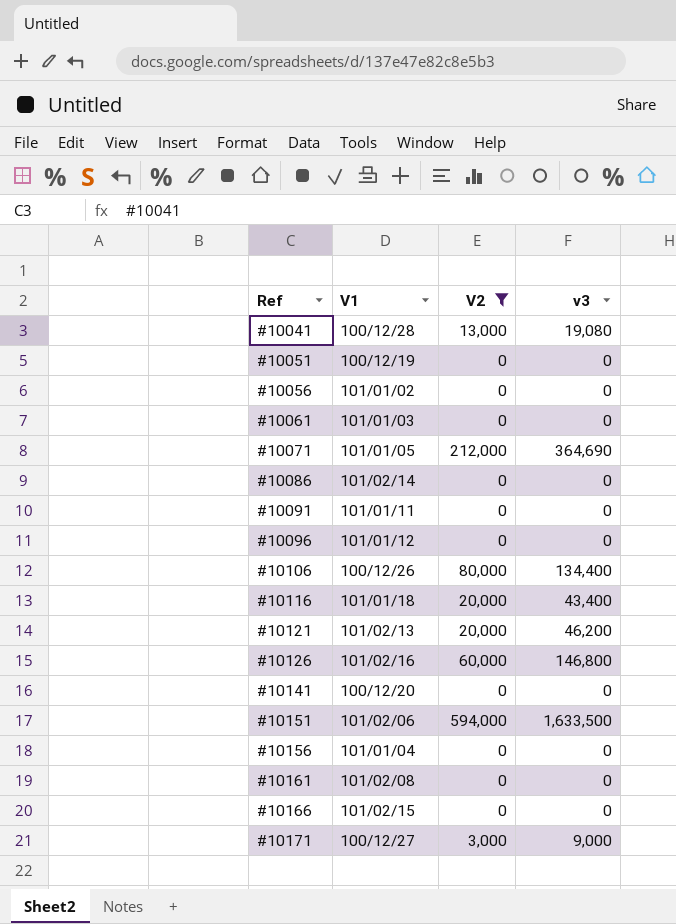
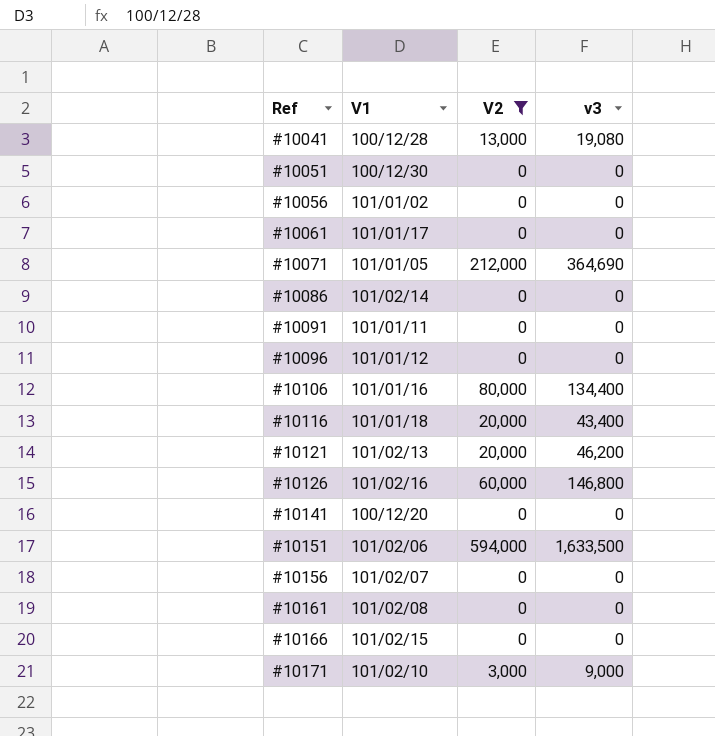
#10051 | V1: 100/12/19 -> 100/12/30
#10061 | V1: 101/01/03 -> 101/01/17
#10106 | V1: 100/12/26 -> 101/01/16
#10156 | V1: 101/01/04 -> 101/02/07
#10171 | V1: 100/12/27 -> 101/02/10

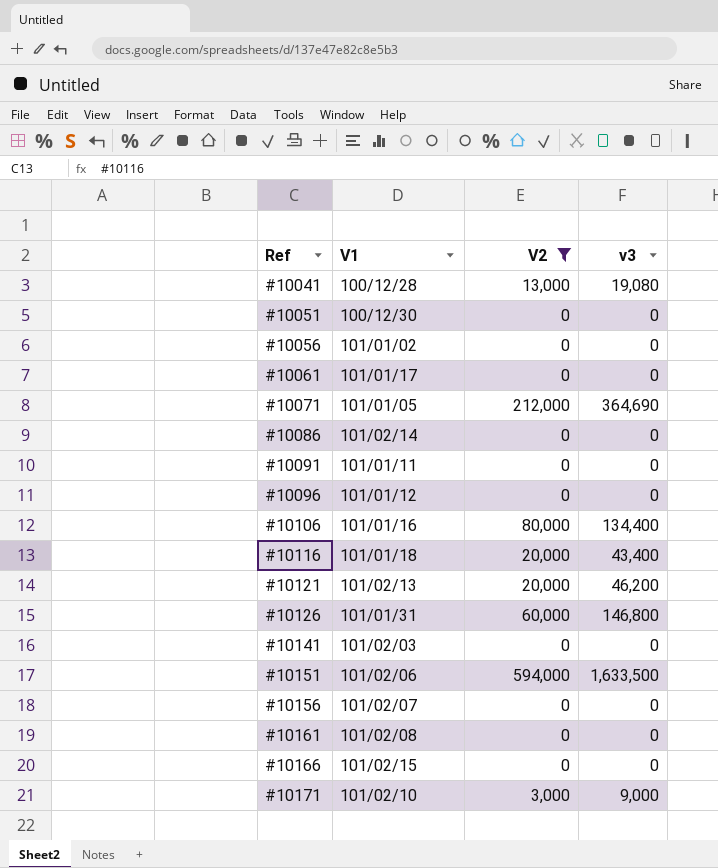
#10126 | V1: 101/02/16 -> 101/01/31
#10141 | V1: 100/12/20 -> 101/02/03

